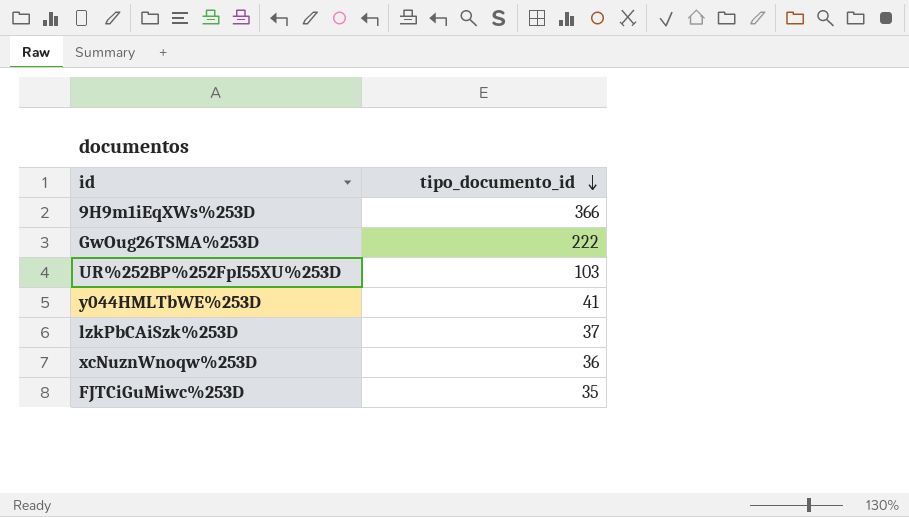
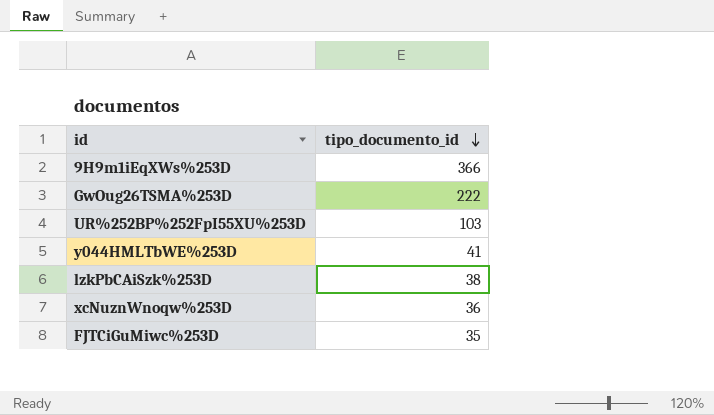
lzkPbCAiSzk%253D | tipo_documento_id: 37 -> 38

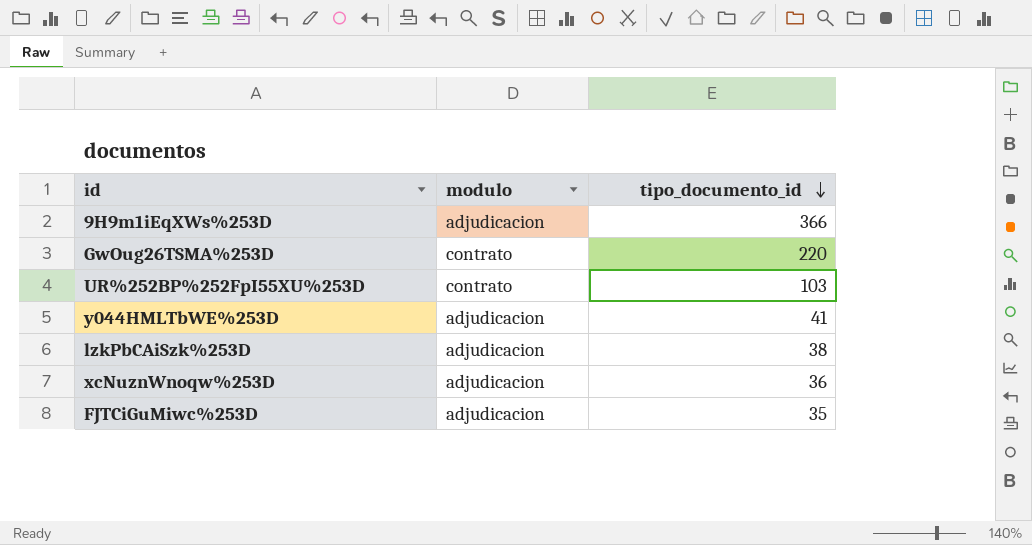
column modulo | position: none -> 2
GwOug26TSMA%253D | tipo_documento_id: 222 -> 220

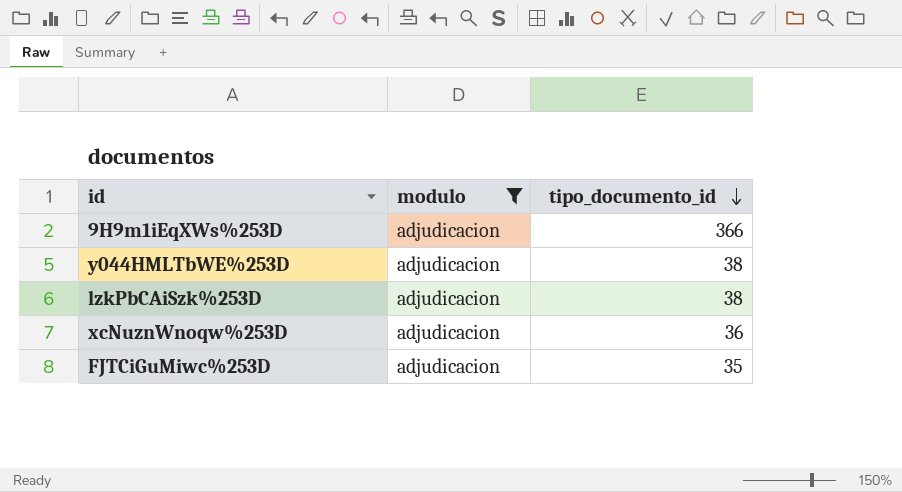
filter: none -> modulo = adjudicacion
y044HMLTbWE%253D | tipo_documento_id: 41 -> 38

